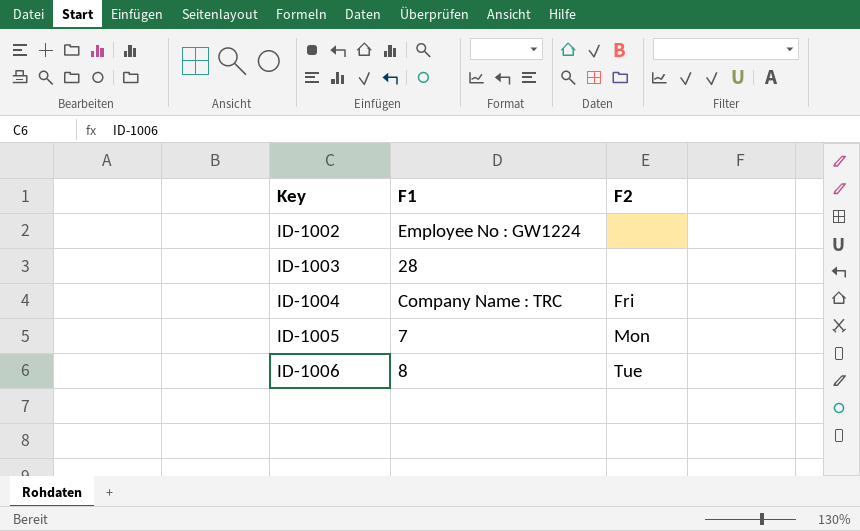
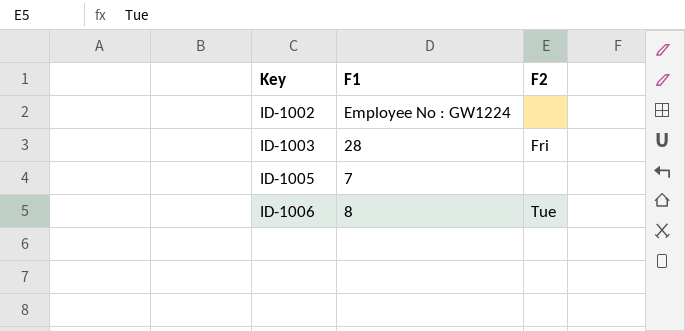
row ID-1004: Company Name : TRC | Fri -> none
ID-1003 | F2: none -> Fri
ID-1005 | F2: Mon -> none

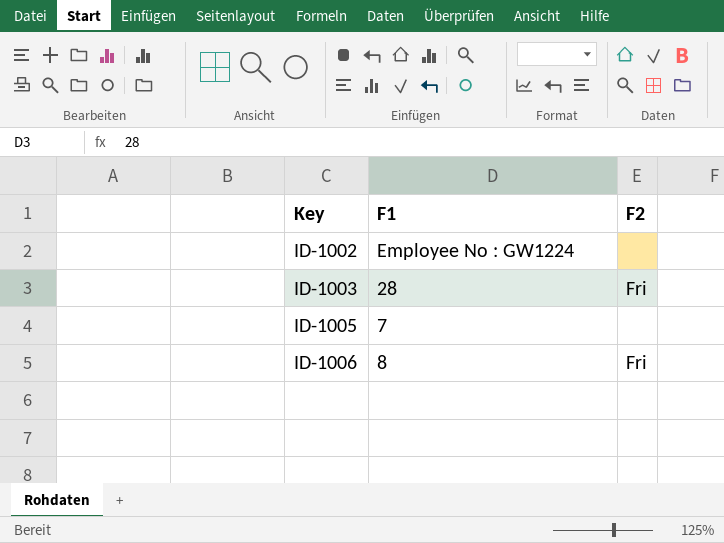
ID-1006 | F2: Tue -> Fri

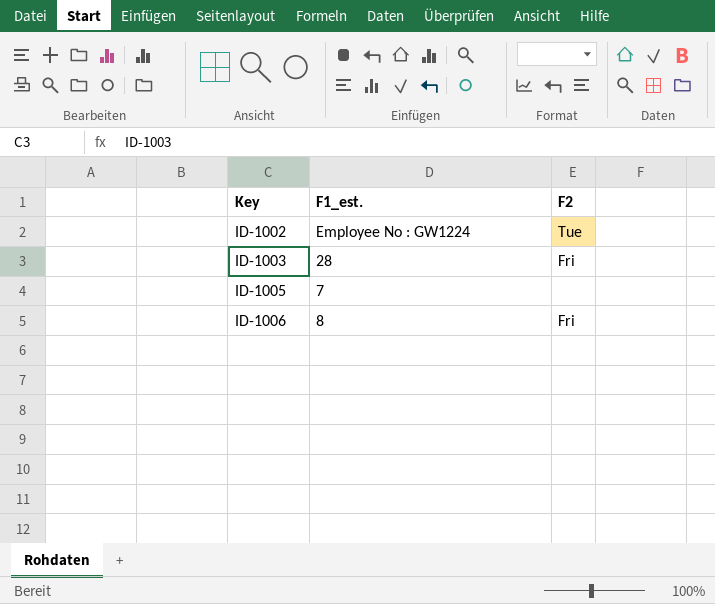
column name: F1 -> F1_est.
ID-1002 | F2: none -> Tue

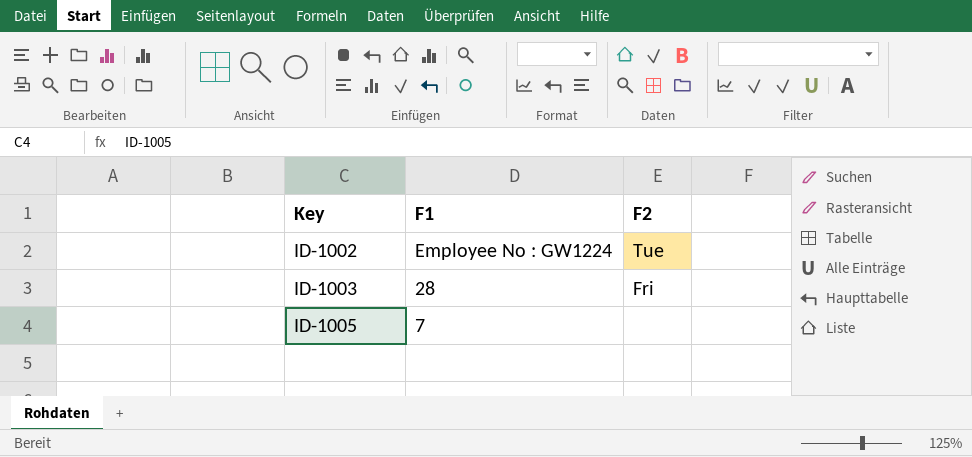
column name: F1_est. -> F1
row ID-1006: 8 | Fri -> none

